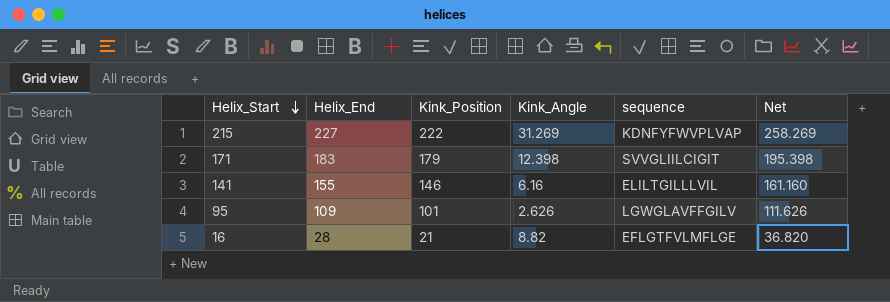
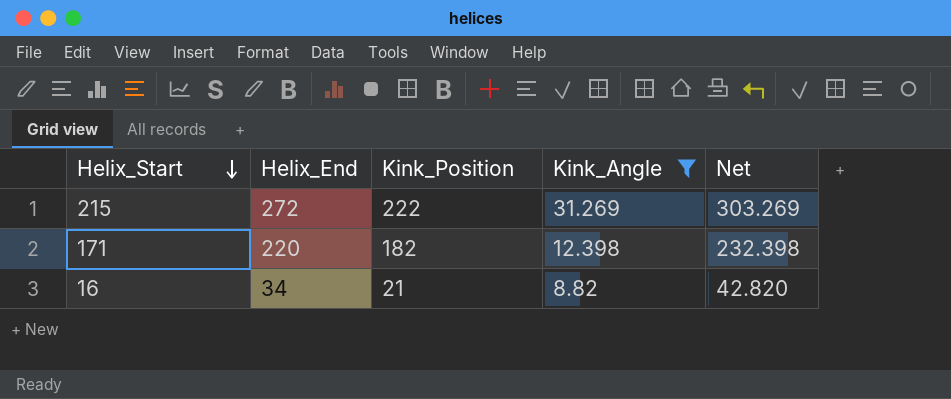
filter: none -> Kink_Angle >= 8.82
column sequence | position: 5 -> none
215 | Helix_End: 227 -> 272
215 | Net: 258.269 -> 303.269
171 | Helix_End: 183 -> 220
171 | Kink_Position: 179 -> 182
171 | Net: 195.398 -> 232.398
16 | Helix_End: 28 -> 34
16 | Net: 36.820 -> 42.820

